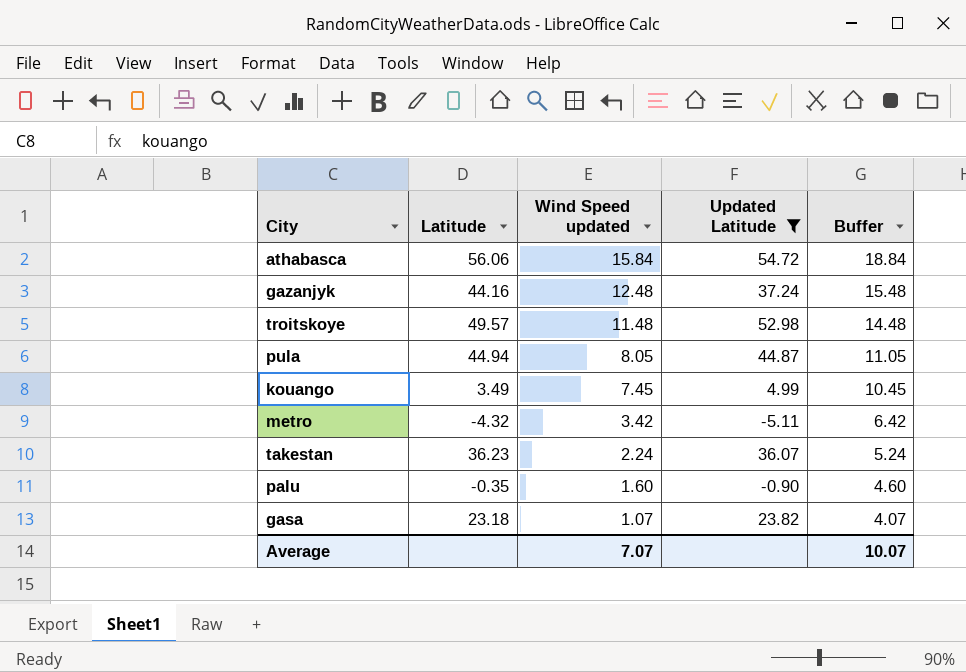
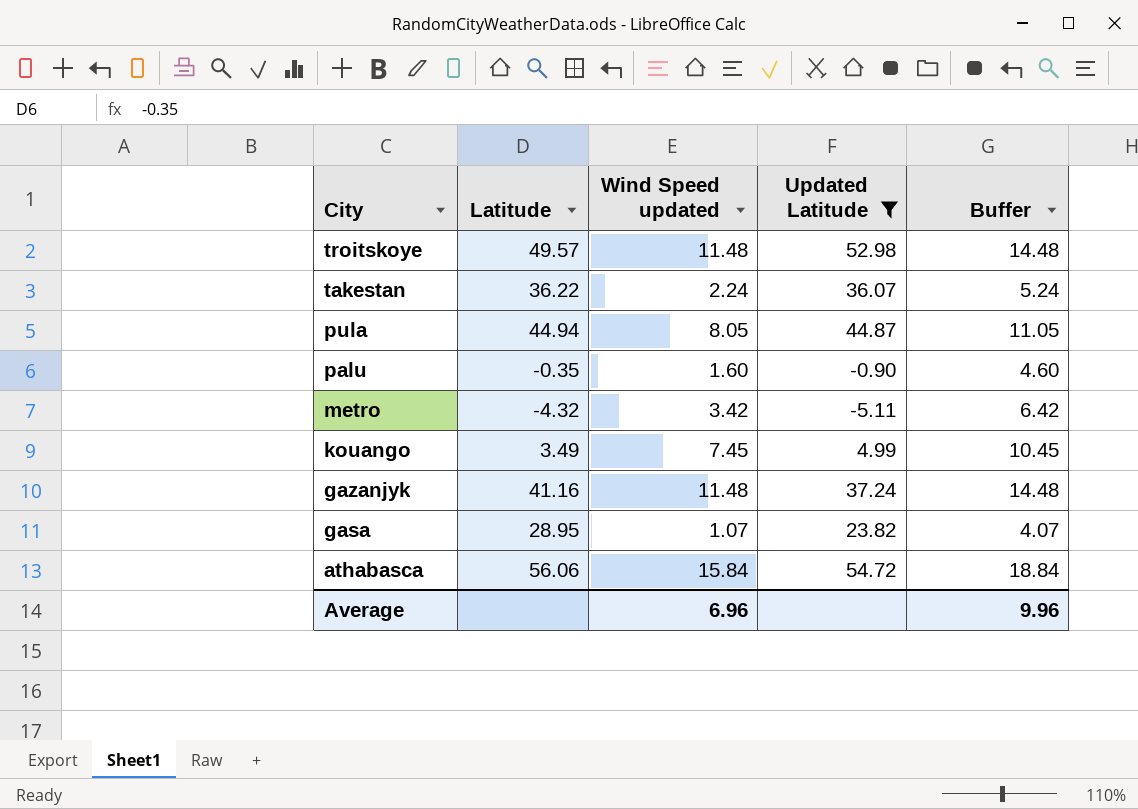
row order: Wind Speed updated descending -> City descending
takestan | Latitude: 36.23 -> 36.22
gazanjyk | Latitude: 44.16 -> 41.16
gazanjyk | Wind Speed updated: 12.48 -> 11.48
gazanjyk | Buffer: 15.48 -> 14.48
gasa | Latitude: 23.18 -> 28.95
Average | Wind Speed updated: 7.07 -> 6.96
Average | Buffer: 10.07 -> 9.96

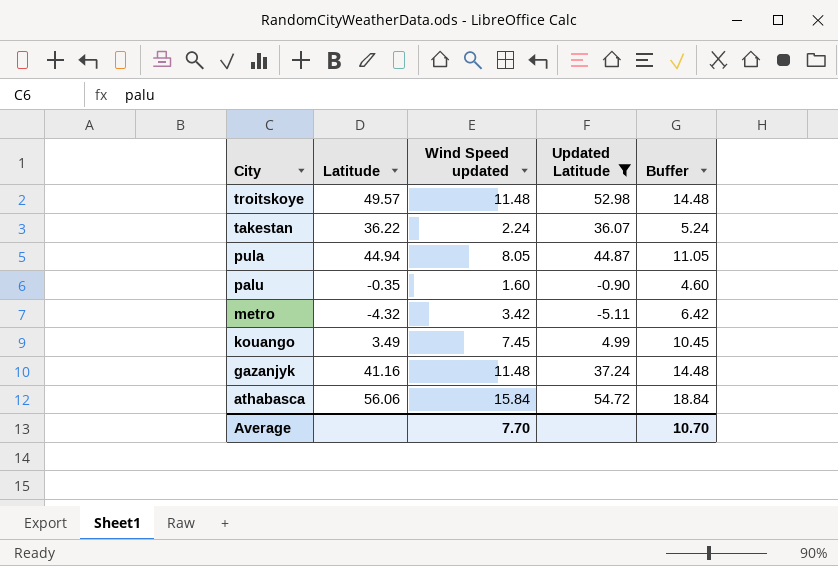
row gasa: 28.95 | 1.07 | 23.82 | 4.07 -> none
Average | Wind Speed updated: 6.96 -> 7.70
Average | Buffer: 9.96 -> 10.70

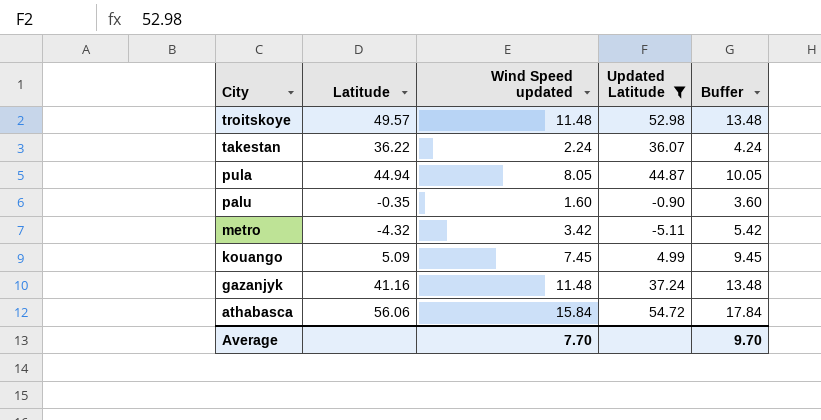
column Buffer | formula: [Wind Speed updated] + 3 -> [Wind Speed updated] + 2
kouango | Latitude: 3.49 -> 5.09
Average | Buffer: 10.70 -> 9.70

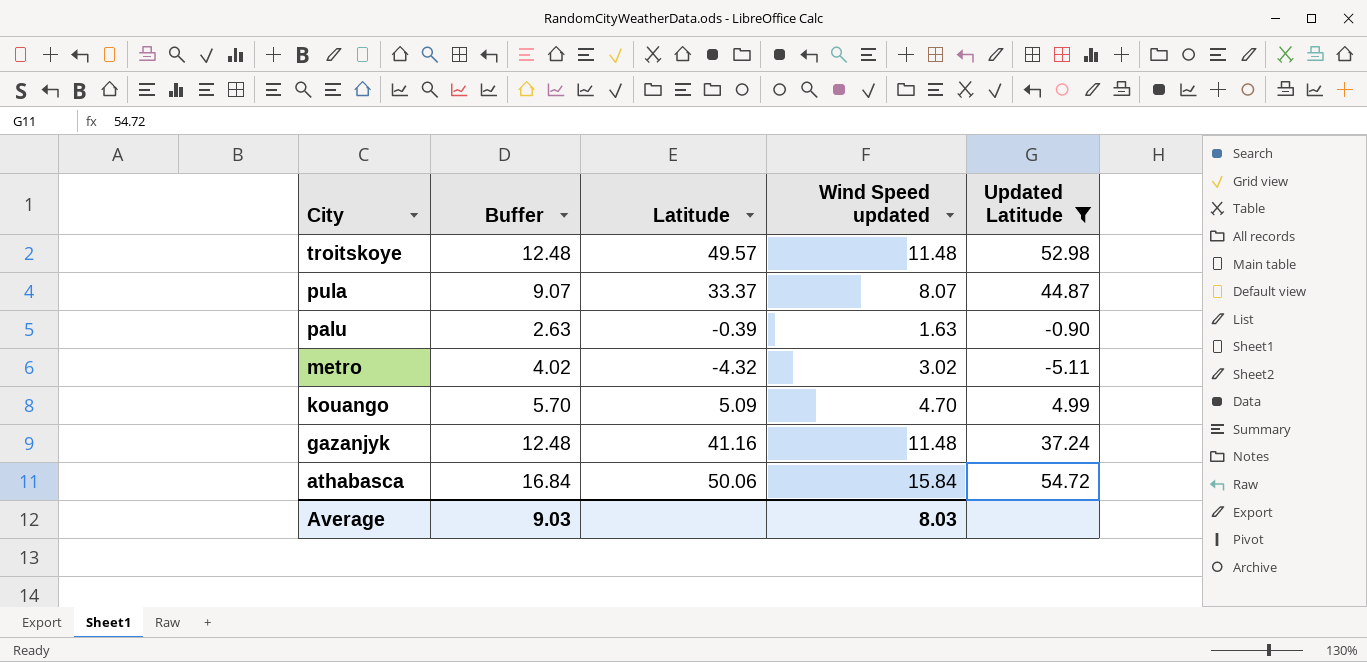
column Buffer | formula: [Wind Speed updated] + 2 -> [Wind Speed updated] + 1
column Buffer | position: 5 -> 2
row takestan: 36.22 | 2.24 | 36.07 | 4.24 -> none
pula | Latitude: 44.94 -> 33.37
pula | Wind Speed updated: 8.05 -> 8.07
palu | Latitude: -0.35 -> -0.39
palu | Wind Speed updated: 1.60 -> 1.63
metro | Wind Speed updated: 3.42 -> 3.02
kouango | Wind Speed updated: 7.45 -> 4.70
athabasca | Latitude: 56.06 -> 50.06
Average | Buffer: 9.70 -> 9.03
Average | Wind Speed updated: 7.70 -> 8.03

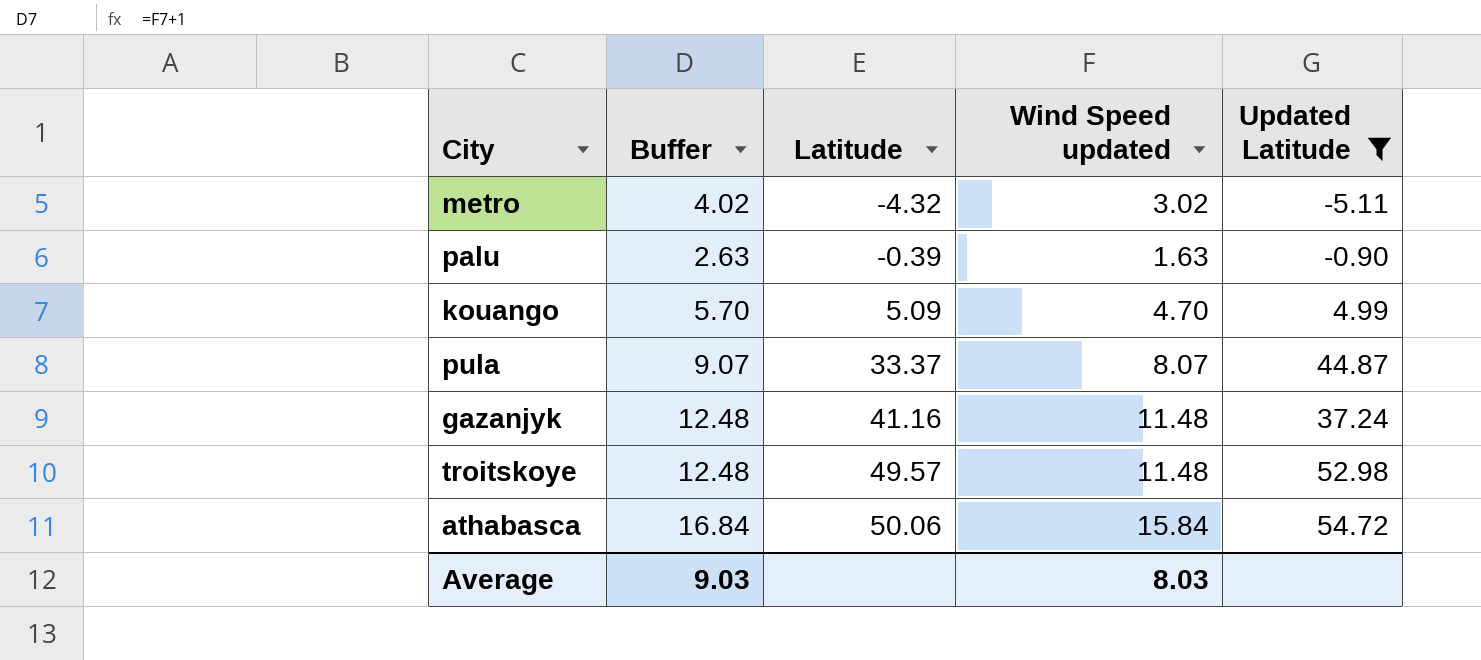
row order: City descending -> Latitude ascending

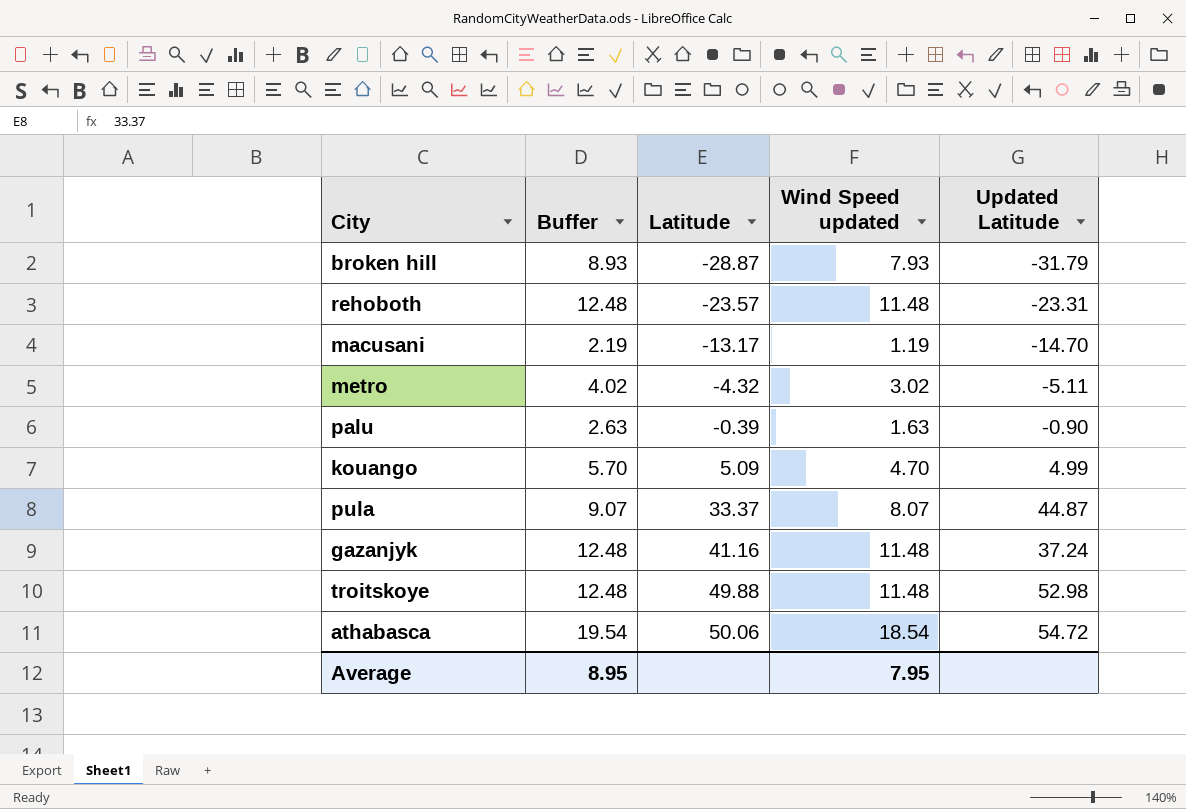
filter: Updated Latitude >= -5.11 -> none
troitskoye | Latitude: 49.57 -> 49.88
athabasca | Buffer: 16.84 -> 19.54
athabasca | Wind Speed updated: 15.84 -> 18.54
Average | Buffer: 9.03 -> 8.95
Average | Wind Speed updated: 8.03 -> 7.95

